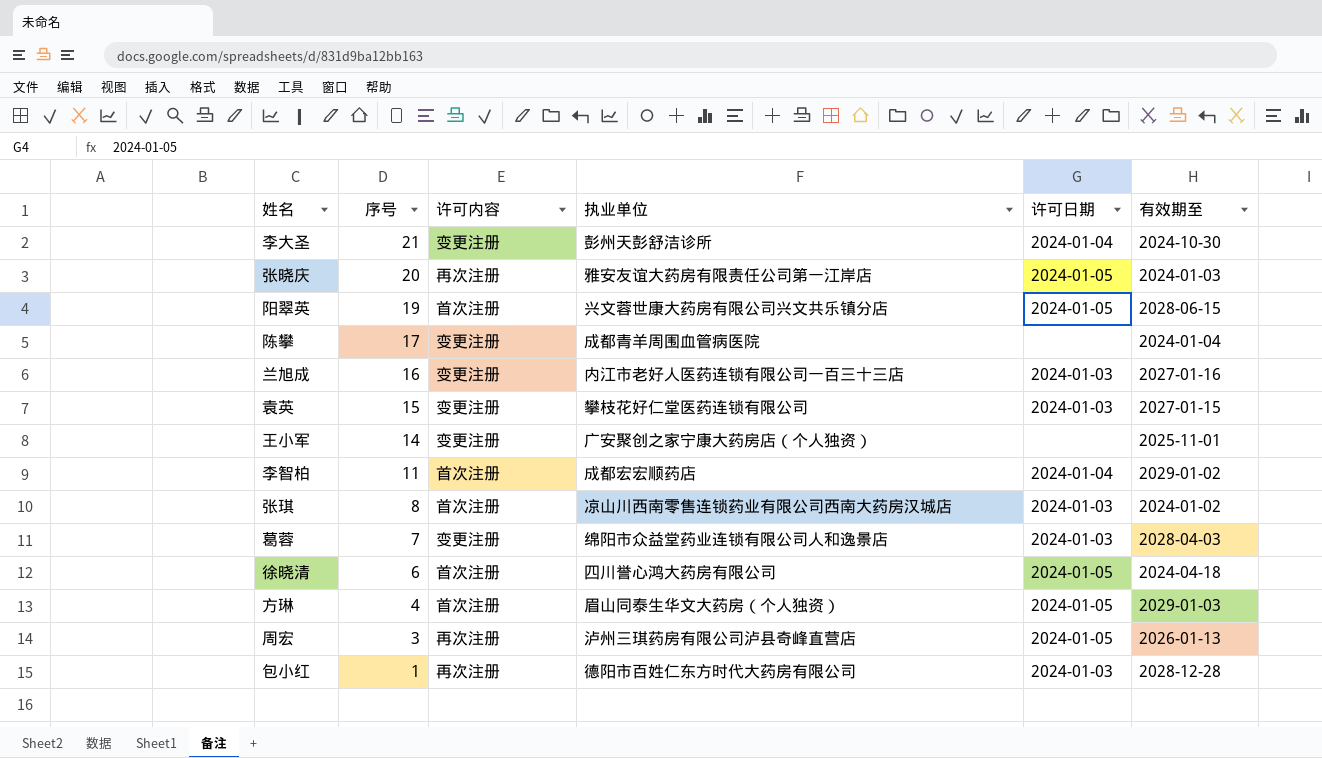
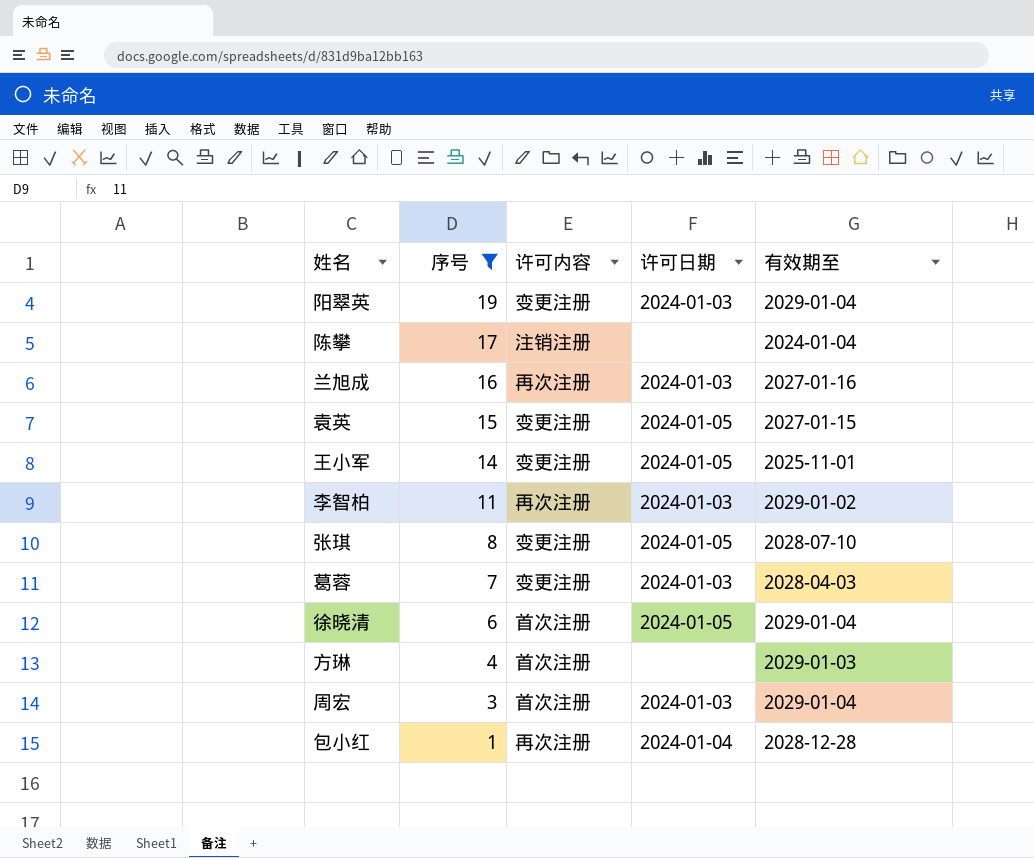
filter: none -> 序号 <= 19
column 执业单位 | position: 4 -> none
阳翠英 | 许可内容: 首次注册 -> 变更注册
阳翠英 | 许可日期: 2024-01-05 -> 2024-01-03
阳翠英 | 有效期至: 2028-06-15 -> 2029-01-04
陈攀 | 许可内容: 变更注册 -> 注销注册
兰旭成 | 许可内容: 变更注册 -> 再次注册
袁英 | 许可日期: 2024-01-03 -> 2024-01-05
王小军 | 许可日期: none -> 2024-01-05
李智柏 | 许可内容: 首次注册 -> 再次注册
李智柏 | 许可日期: 2024-01-04 -> 2024-01-03
张琪 | 许可内容: 首次注册 -> 变更注册
张琪 | 许可日期: 2024-01-03 -> 2024-01-05
张琪 | 有效期至: 2024-01-02 -> 2028-07-10
徐晓清 | 有效期至: 2024-04-18 -> 2029-01-04
方琳 | 许可日期: 2024-01-05 -> none
周宏 | 许可内容: 再次注册 -> 首次注册
周宏 | 许可日期: 2024-01-05 -> 2024-01-03
周宏 | 有效期至: 2026-01-13 -> 2029-01-04
包小红 | 许可日期: 2024-01-03 -> 2024-01-04

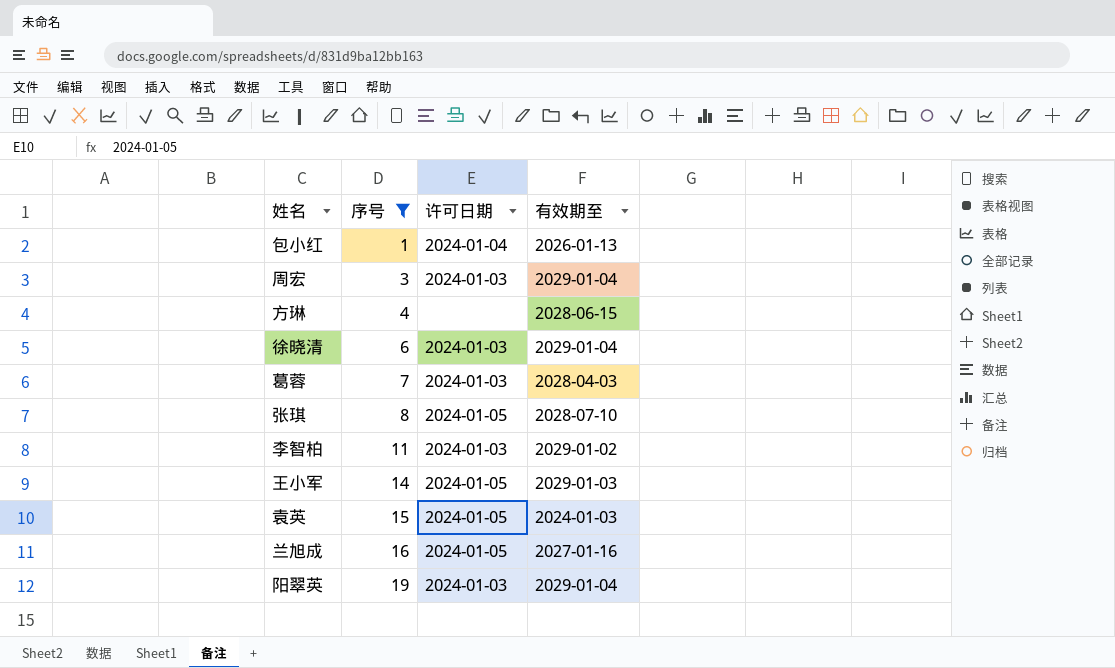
row order: 序号 descending -> 序号 ascending
column 许可内容 | position: 3 -> none
row 陈攀: 17 | 注销注册 | none | 2024-01-04 -> none
包小红 | 有效期至: 2028-12-28 -> 2026-01-13
方琳 | 有效期至: 2029-01-03 -> 2028-06-15
徐晓清 | 许可日期: 2024-01-05 -> 2024-01-03
王小军 | 有效期至: 2025-11-01 -> 2029-01-03
袁英 | 有效期至: 2027-01-15 -> 2024-01-03
兰旭成 | 许可日期: 2024-01-03 -> 2024-01-05

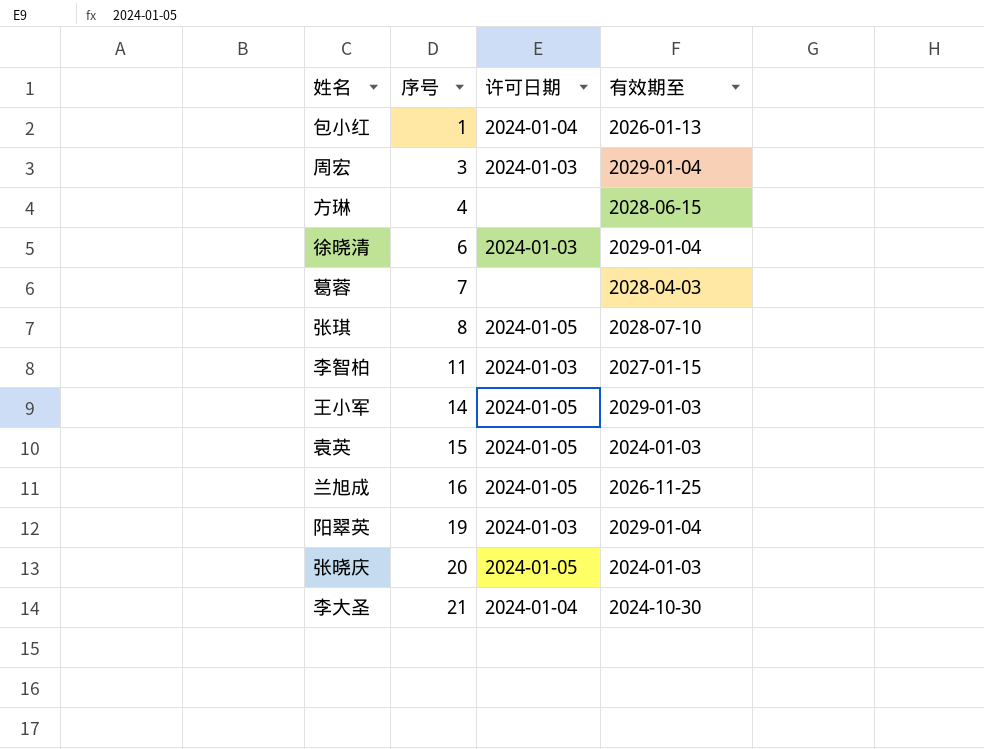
filter: 序号 <= 19 -> none
葛蓉 | 许可日期: 2024-01-03 -> none
李智柏 | 有效期至: 2029-01-02 -> 2027-01-15
兰旭成 | 有效期至: 2027-01-16 -> 2026-11-25

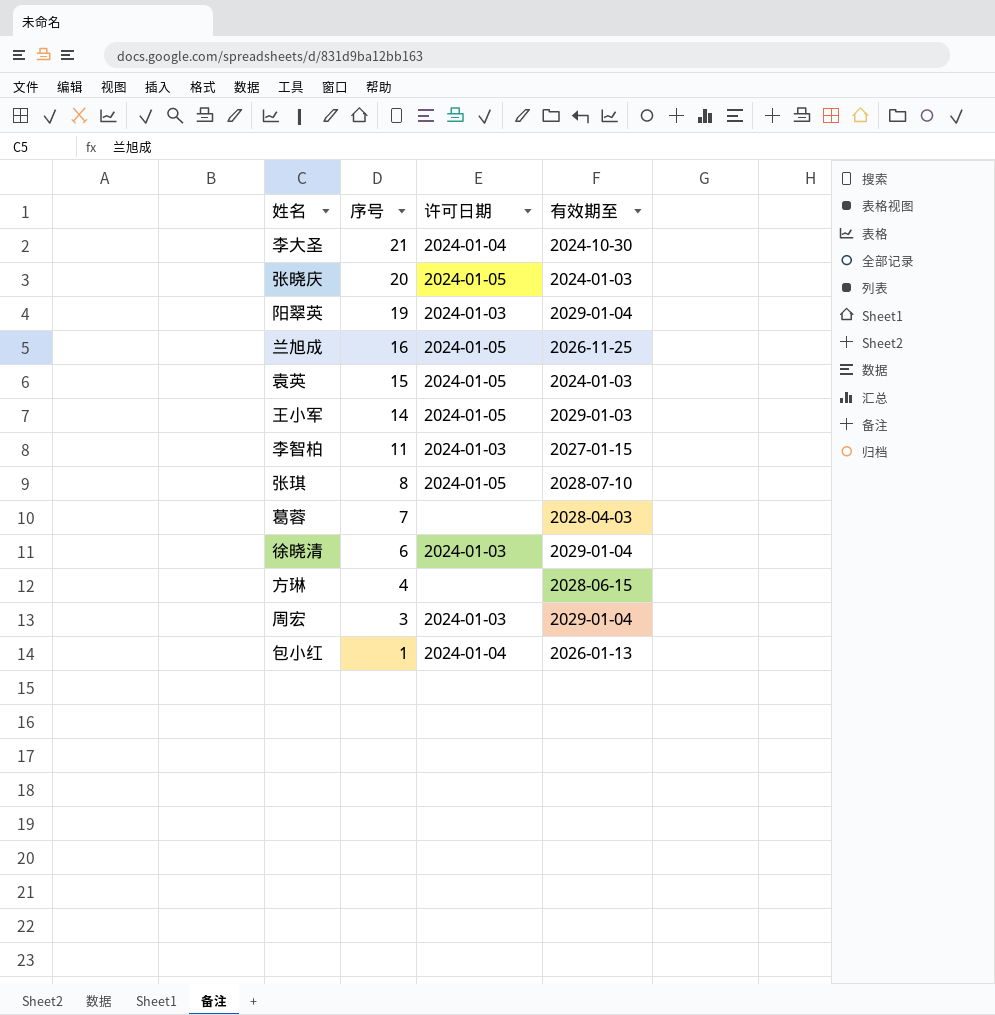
row order: 序号 ascending -> 序号 descending

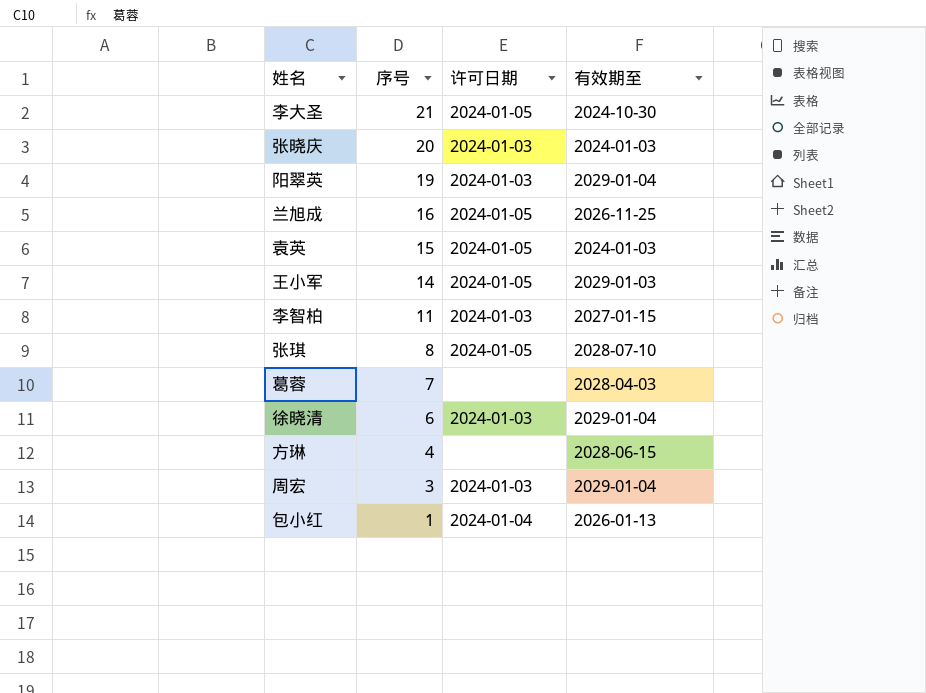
李大圣 | 许可日期: 2024-01-04 -> 2024-01-05
张晓庆 | 许可日期: 2024-01-05 -> 2024-01-03

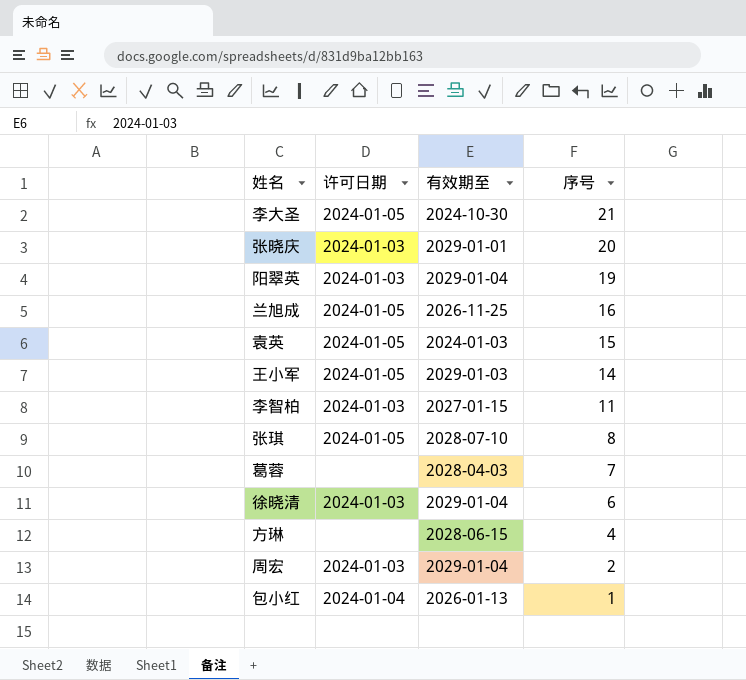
column 序号 | position: 2 -> 4
张晓庆 | 有效期至: 2024-01-03 -> 2029-01-01
周宏 | 序号: 3 -> 2

